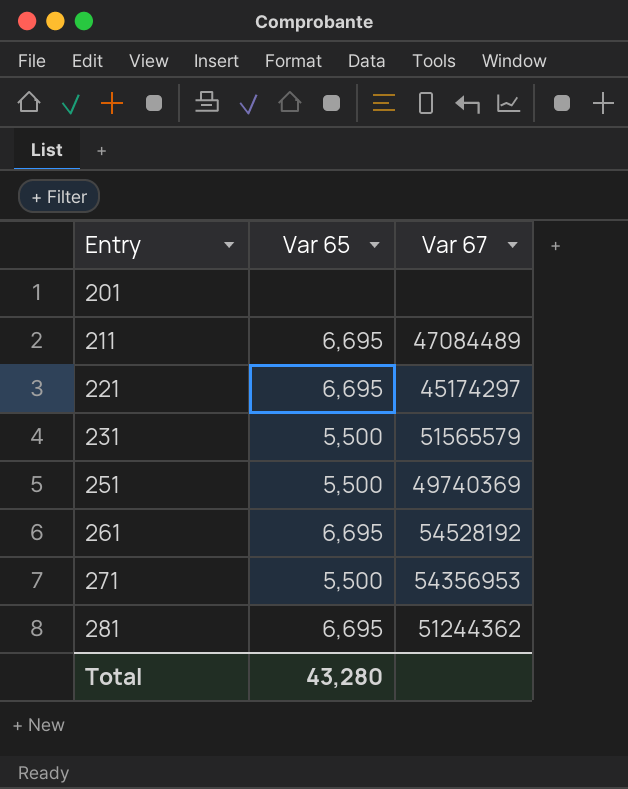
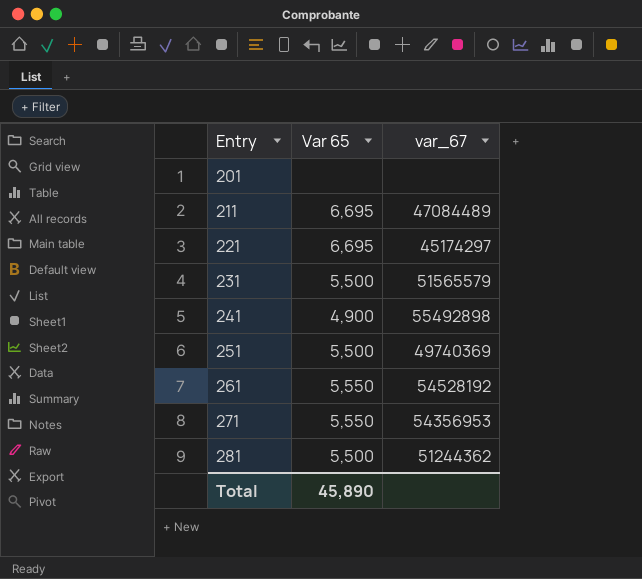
column name: Var 67 -> var_67
row 241: none -> 4,900 | 55492898
261 | Var 65: 6,695 -> 5,550
271 | Var 65: 5,500 -> 5,550
281 | Var 65: 6,695 -> 5,500
Total | Var 65: 43,280 -> 45,890

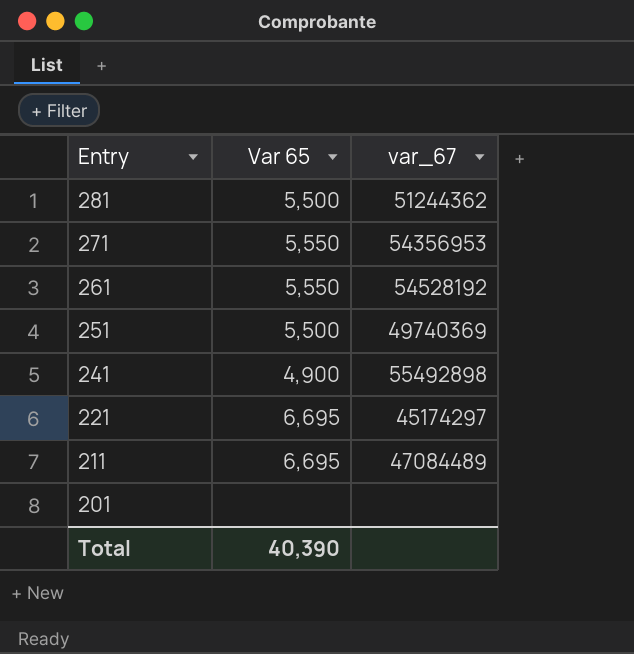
row order: Entry ascending -> Entry descending
row 231: 5,500 | 51565579 -> none
Total | Var 65: 45,890 -> 40,390

